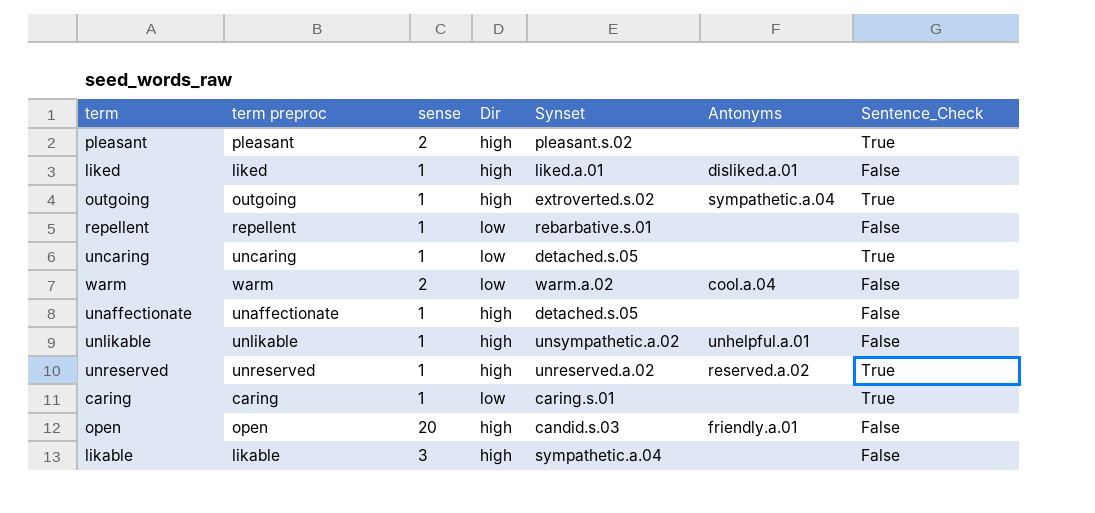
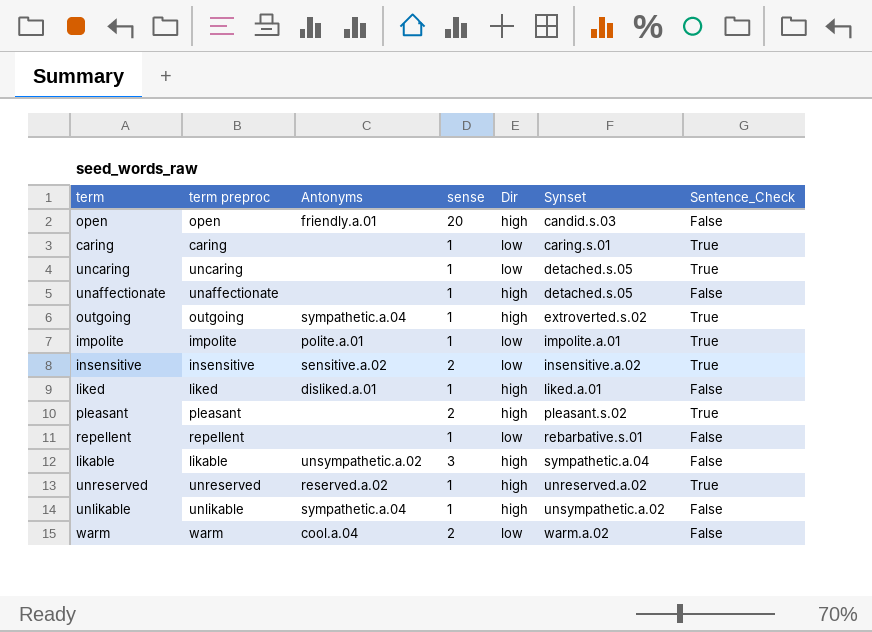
row order: none -> Synset ascending
column Antonyms | position: 6 -> 3
row impolite: none -> impolite | polite.a.01 | 1 | low | impolite.a.01 | True
row insensitive: none -> insensitive | sensitive.a.02 | 2 | low | insensitive.a.02 | True
likable | Antonyms: none -> unsympathetic.a.02
unlikable | Antonyms: unhelpful.a.01 -> sympathetic.a.04

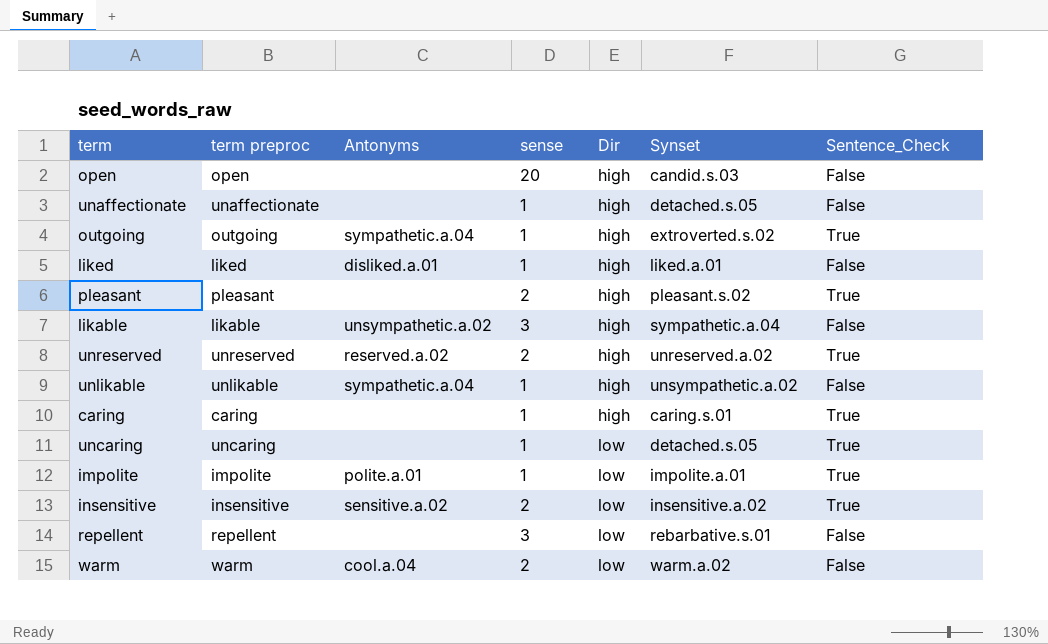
row order: Synset ascending -> Dir ascending
open | Antonyms: friendly.a.01 -> none
unreserved | sense: 1 -> 2
caring | Dir: low -> high
repellent | sense: 1 -> 3

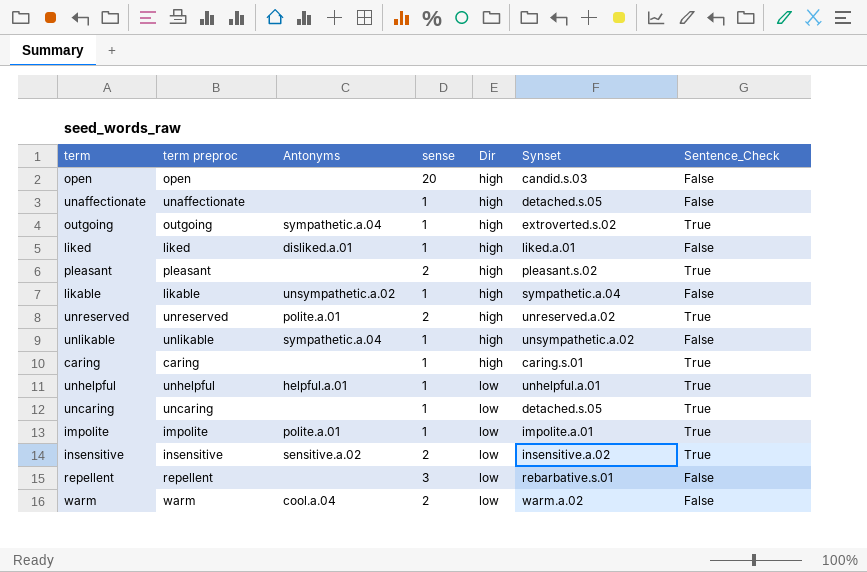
likable | sense: 3 -> 1
unreserved | Antonyms: reserved.a.02 -> polite.a.01
row unhelpful: none -> unhelpful | helpful.a.01 | 1 | low | unhelpful.a.01 | True

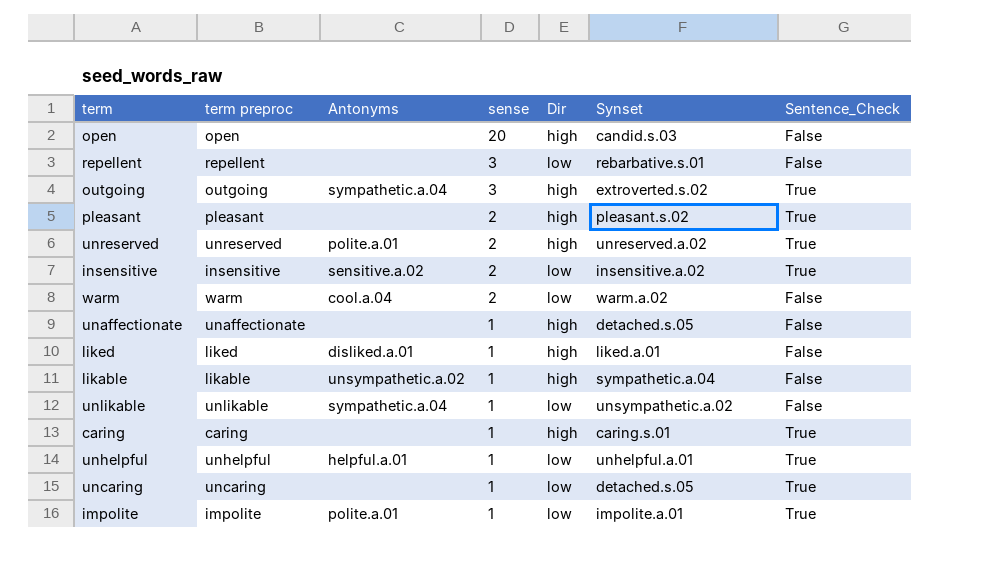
row order: Dir ascending -> sense descending
outgoing | sense: 1 -> 3
unlikable | Dir: high -> low

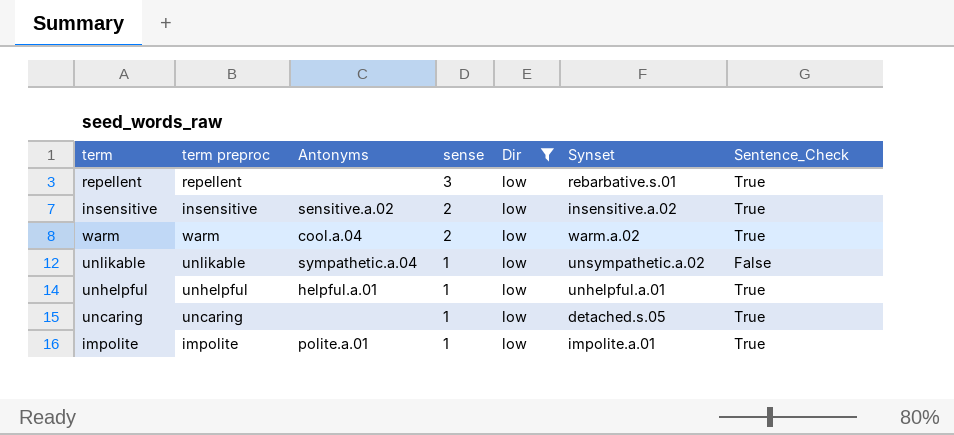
filter: none -> Dir = low
repellent | Sentence_Check: False -> True
warm | Sentence_Check: False -> True

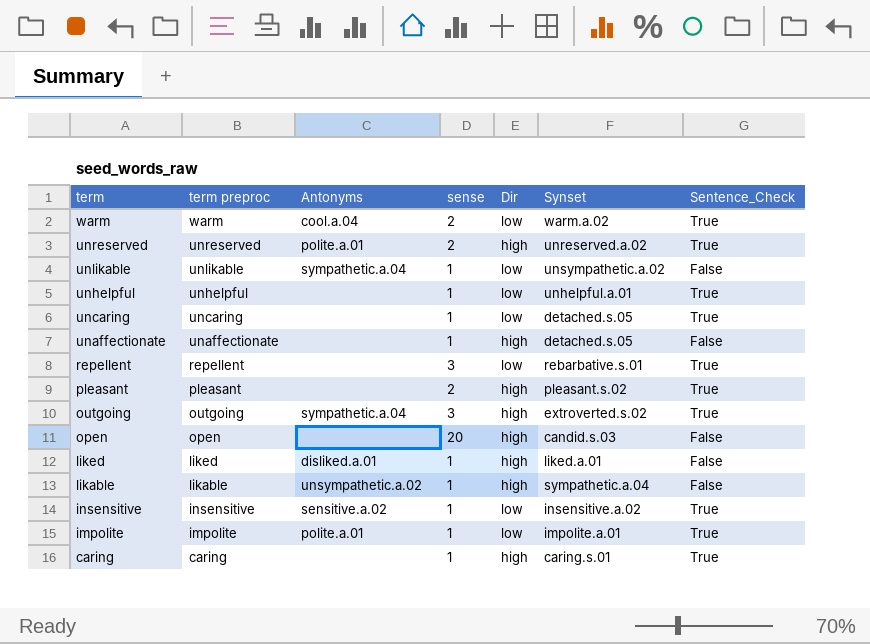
filter: Dir = low -> none
row order: sense descending -> term descending
unhelpful | Antonyms: helpful.a.01 -> none
insensitive | sense: 2 -> 1

